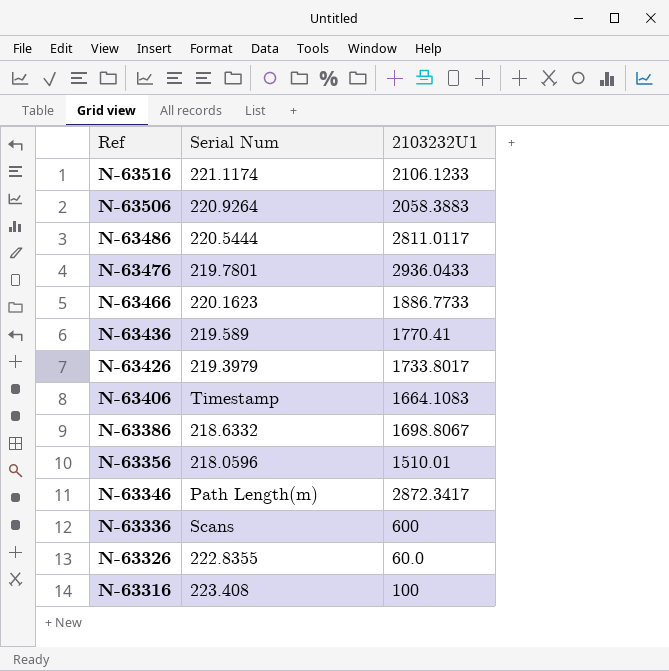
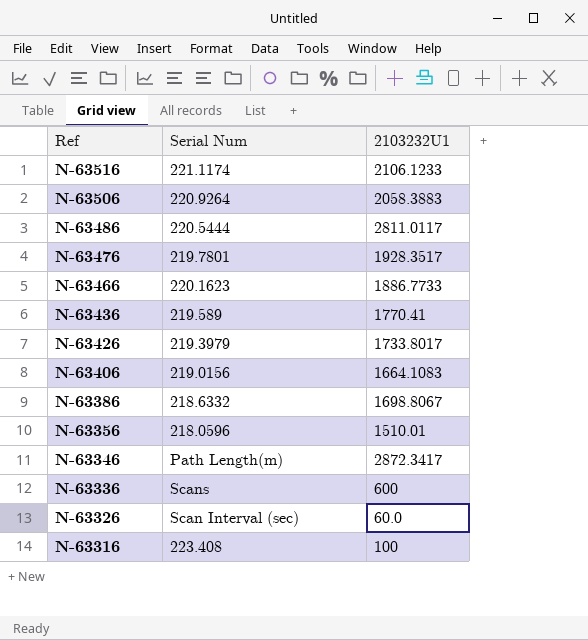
N-63476 | 2103232U1: 2936.0433 -> 1928.3517
N-63406 | Serial Num: Timestamp -> 219.0156
N-63326 | Serial Num: 222.8355 -> Scan Interval (sec)

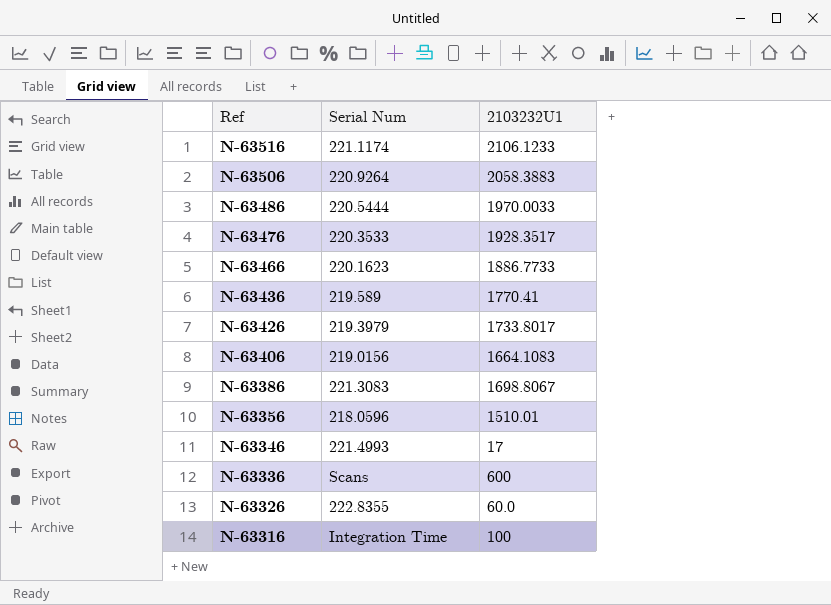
N-63486 | 2103232U1: 2811.0117 -> 1970.0033
N-63476 | Serial Num: 219.7801 -> 220.3533
N-63386 | Serial Num: 218.6332 -> 221.3083
N-63346 | Serial Num: Path Length(m) -> 221.4993
N-63346 | 2103232U1: 2872.3417 -> 17
N-63326 | Serial Num: Scan Interval (sec) -> 222.8355
N-63316 | Serial Num: 223.408 -> Integration Time

